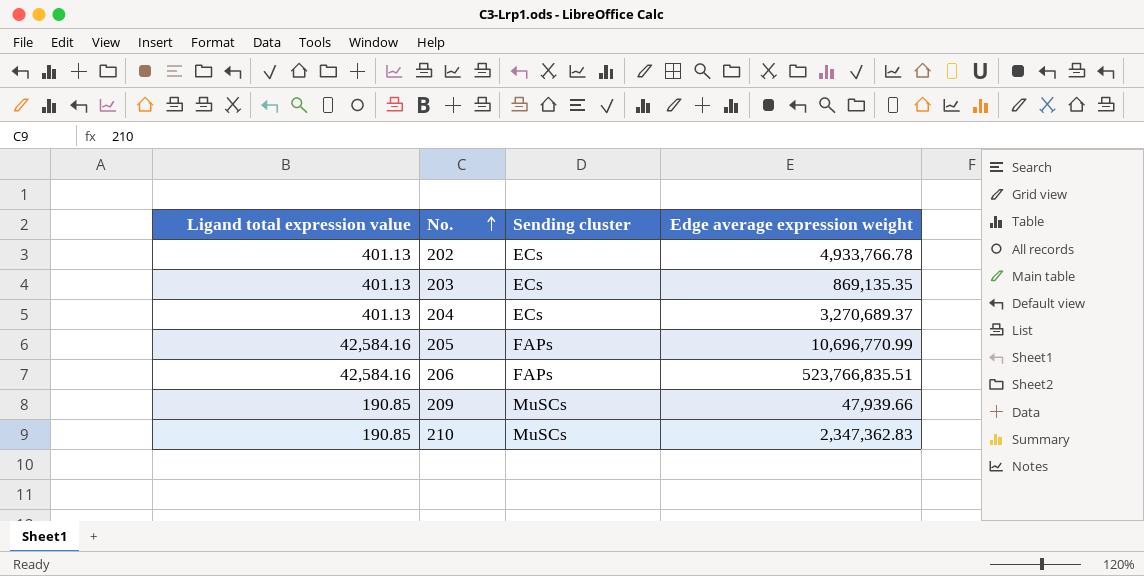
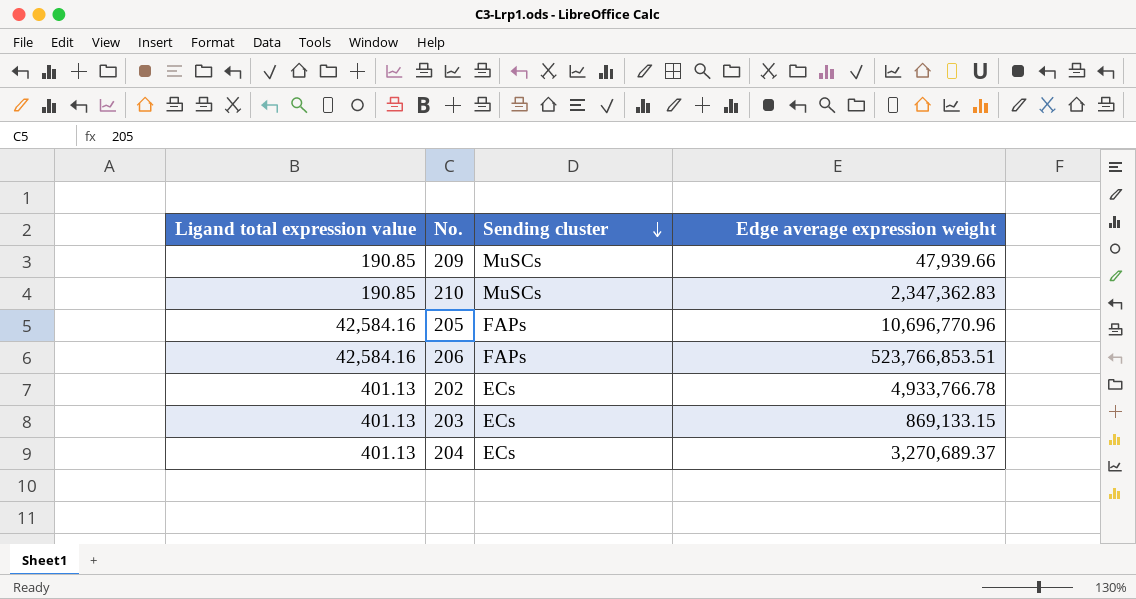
row order: No. ascending -> Sending cluster descending
205 | Edge average expression weight: 10,696,770.99 -> 10,696,770.96
206 | Edge average expression weight: 523,766,835.51 -> 523,766,853.51
203 | Edge average expression weight: 869,135.35 -> 869,133.15

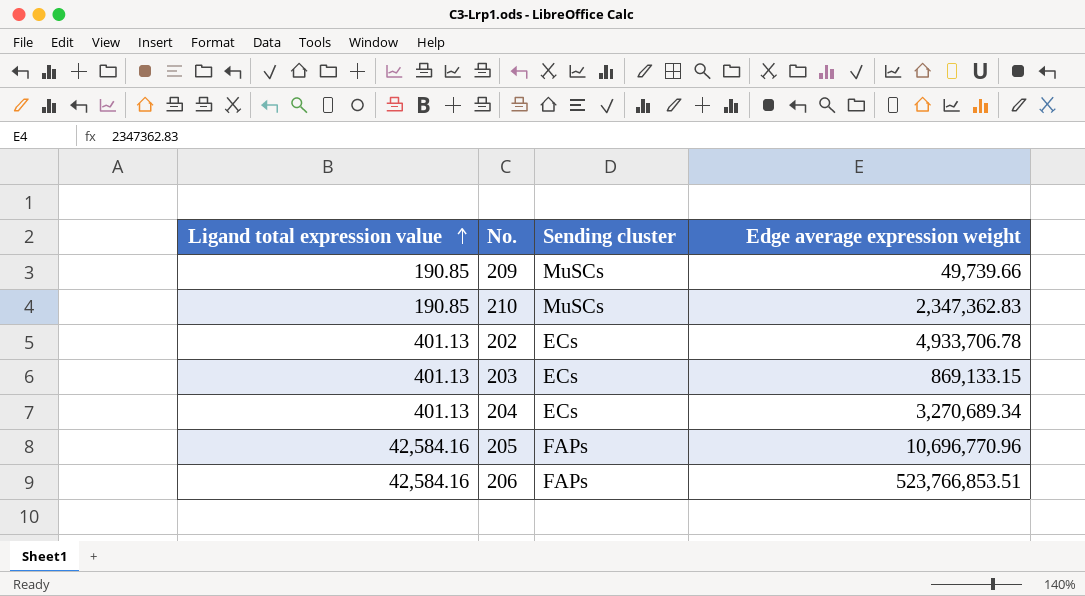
row order: Sending cluster descending -> Ligand total expression value ascending
209 | Edge average expression weight: 47,939.66 -> 49,739.66
202 | Edge average expression weight: 4,933,766.78 -> 4,933,706.78
204 | Edge average expression weight: 3,270,689.37 -> 3,270,689.34

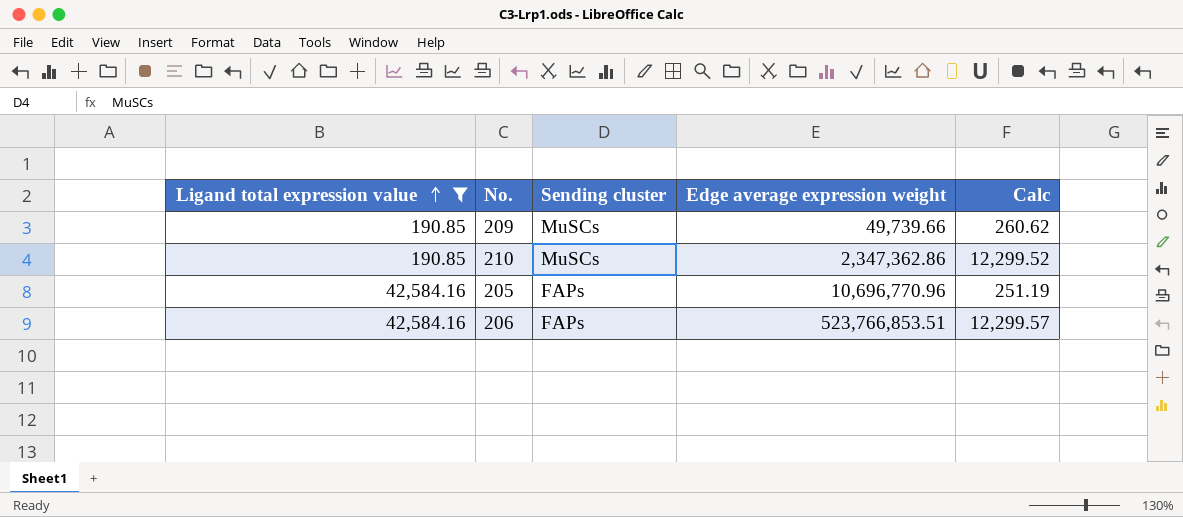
filter: none -> Ligand total expression value != 401.13
column Calc | formula: none -> [Edge average expression weight] / [Ligand total expression value]
210 | Edge average expression weight: 2,347,362.83 -> 2,347,362.86

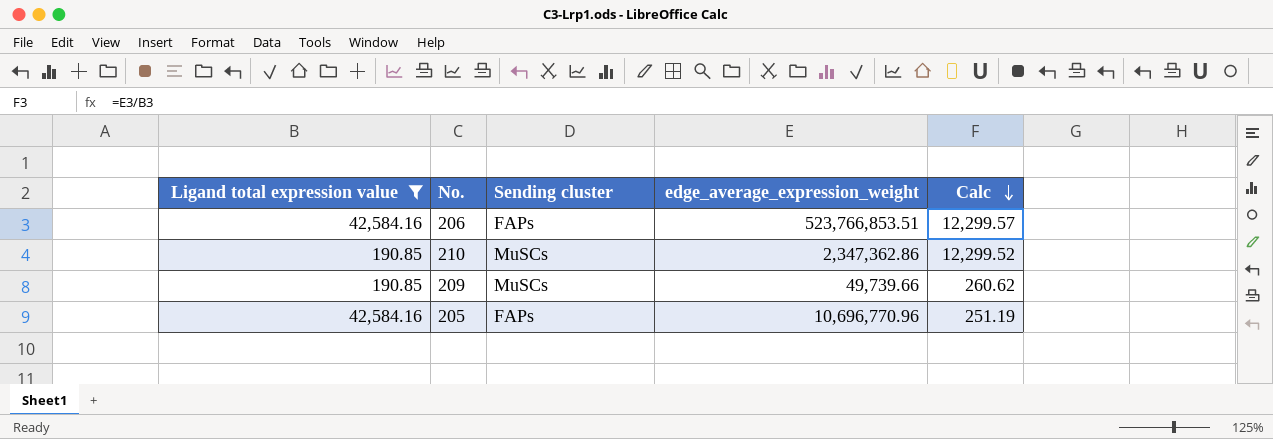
row order: Ligand total expression value ascending -> Calc descending
column name: Edge average expression weight -> edge_average_expression_weight

